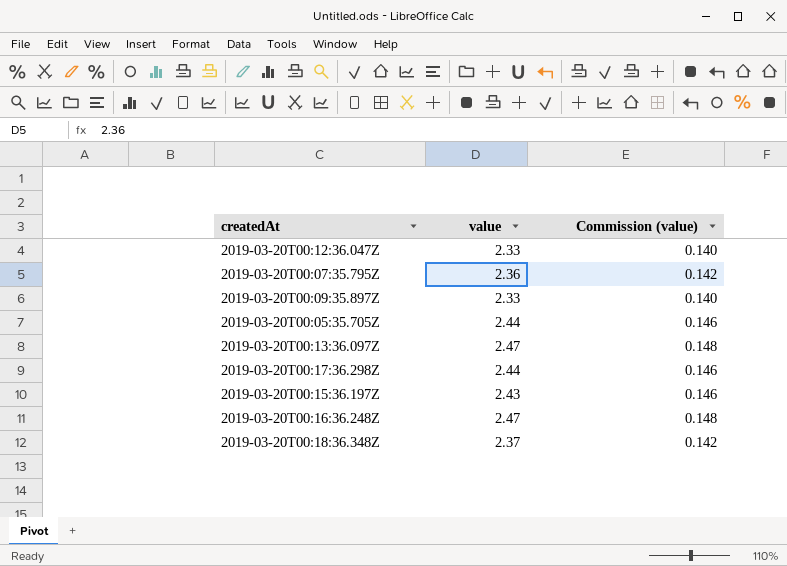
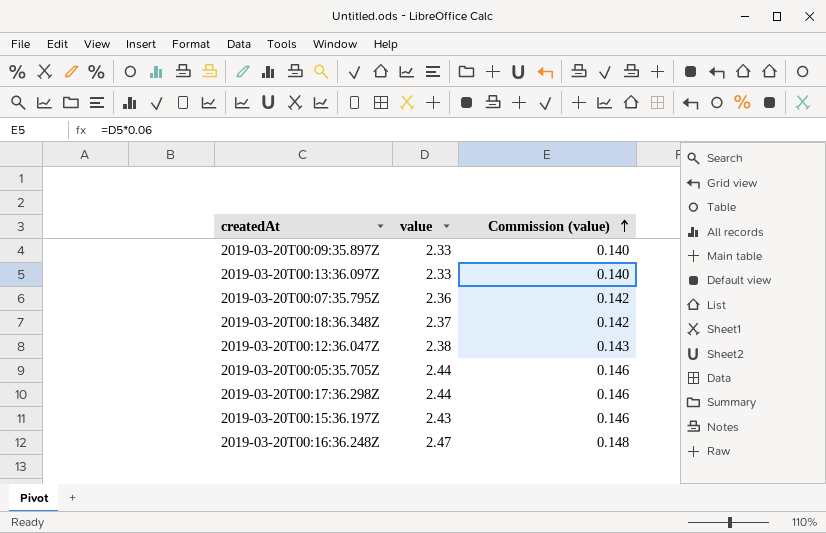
row order: none -> Commission (value) ascending
2019-03-20T00:13:36.097Z | value: 2.47 -> 2.33
2019-03-20T00:13:36.097Z | Commission (value): 0.148 -> 0.140
2019-03-20T00:12:36.047Z | value: 2.33 -> 2.38
2019-03-20T00:12:36.047Z | Commission (value): 0.140 -> 0.143

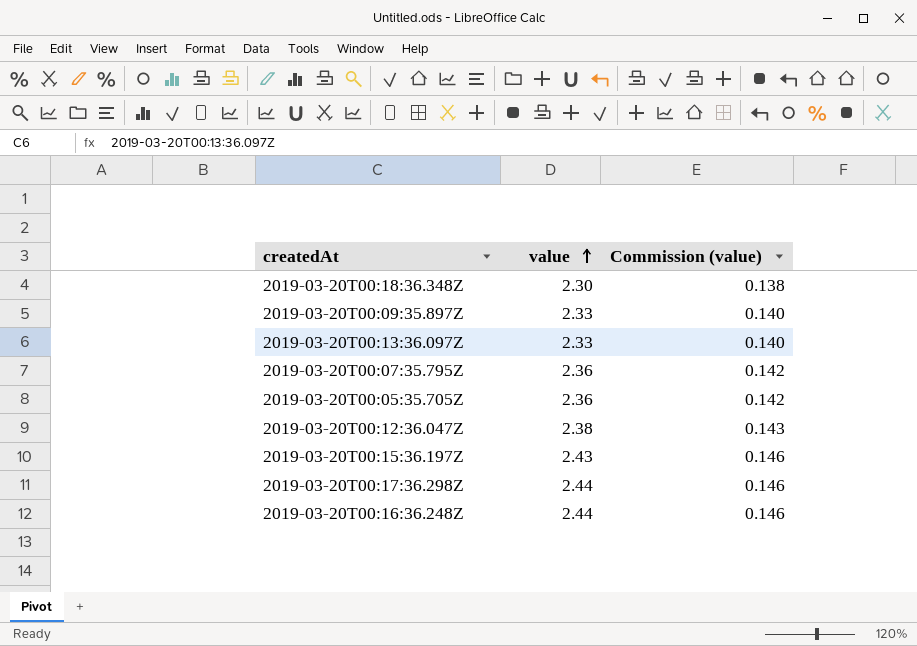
row order: Commission (value) ascending -> value ascending
2019-03-20T00:18:36.348Z | value: 2.37 -> 2.30
2019-03-20T00:18:36.348Z | Commission (value): 0.142 -> 0.138
2019-03-20T00:05:35.705Z | value: 2.44 -> 2.36
2019-03-20T00:05:35.705Z | Commission (value): 0.146 -> 0.142
2019-03-20T00:16:36.248Z | value: 2.47 -> 2.44
2019-03-20T00:16:36.248Z | Commission (value): 0.148 -> 0.146

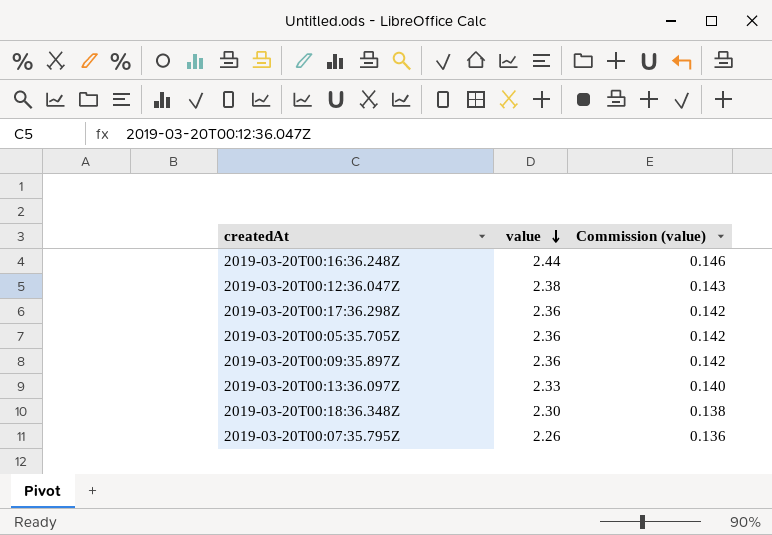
row order: value ascending -> value descending
row 2019-03-20T00:15:36.197Z: 2.43 | 0.146 -> none
2019-03-20T00:17:36.298Z | value: 2.44 -> 2.36
2019-03-20T00:17:36.298Z | Commission (value): 0.146 -> 0.142
2019-03-20T00:09:35.897Z | value: 2.33 -> 2.36
2019-03-20T00:09:35.897Z | Commission (value): 0.140 -> 0.142
2019-03-20T00:07:35.795Z | value: 2.36 -> 2.26
2019-03-20T00:07:35.795Z | Commission (value): 0.142 -> 0.136

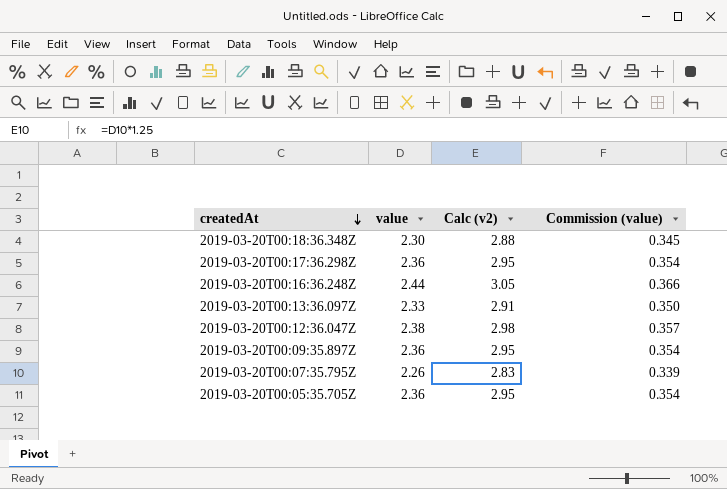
row order: value descending -> createdAt descending
column Calc (v2) | formula: none -> [value] * 1.25
column Commission (value) | formula: [value] * 0.06 -> [value] * 0.15

